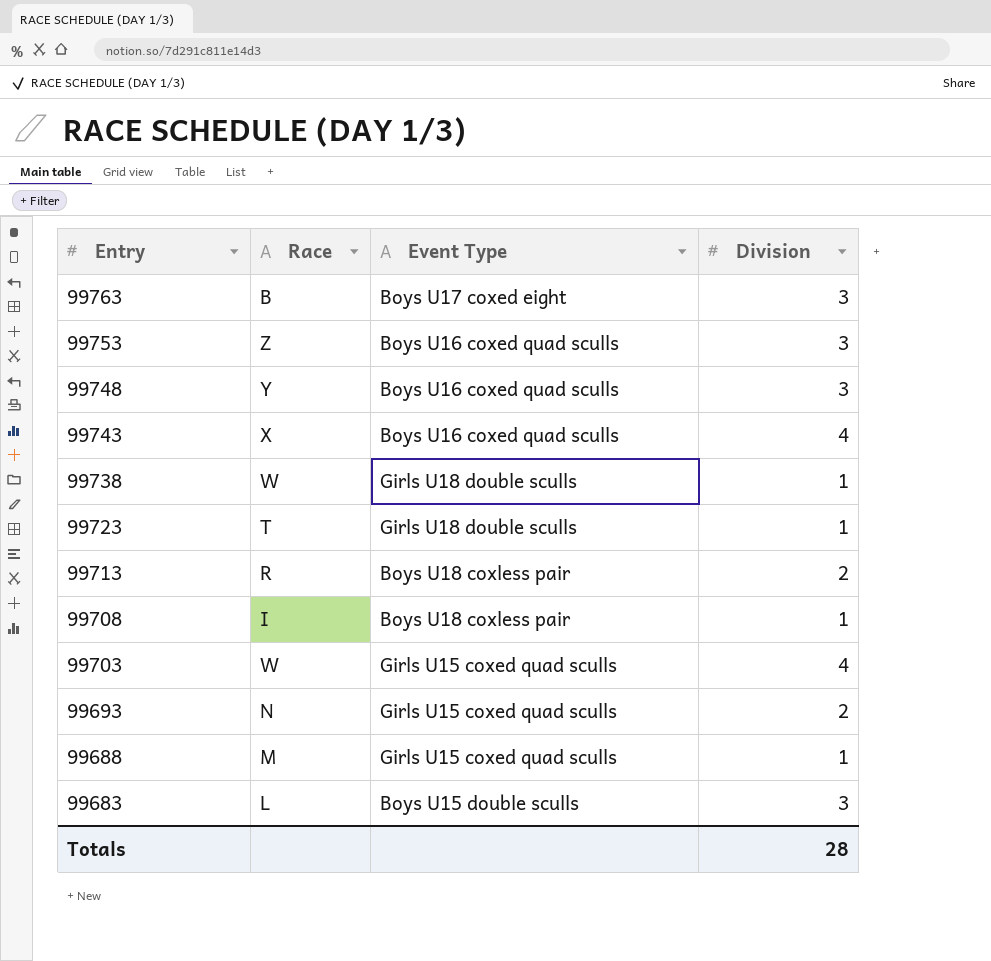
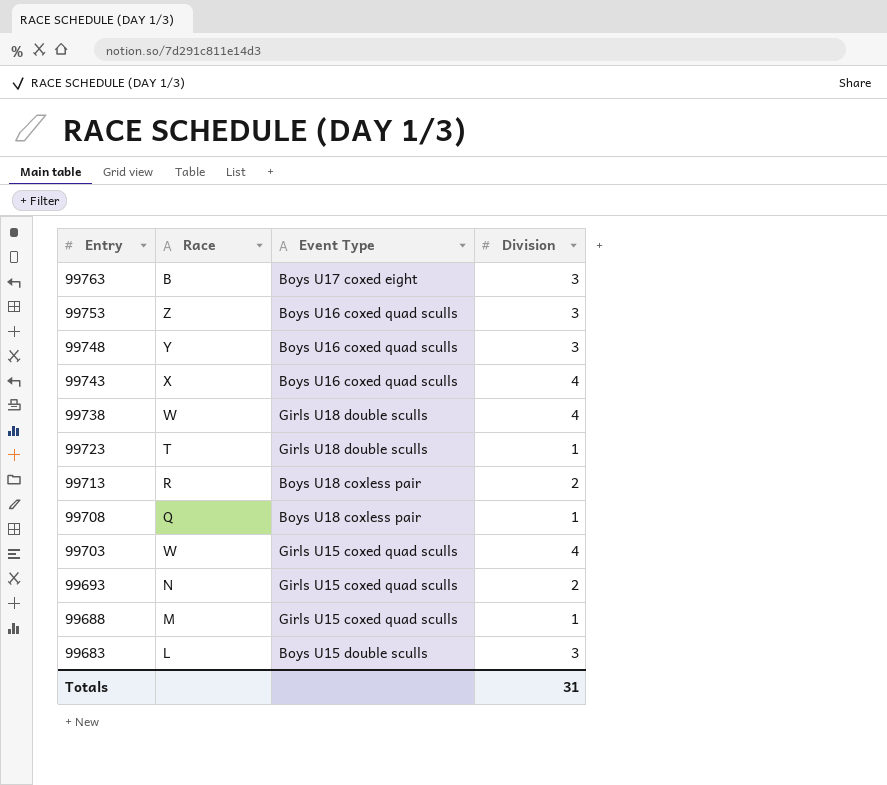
99738 | Division: 1 -> 4
99708 | Race: I -> Q
Totals | Division: 28 -> 31

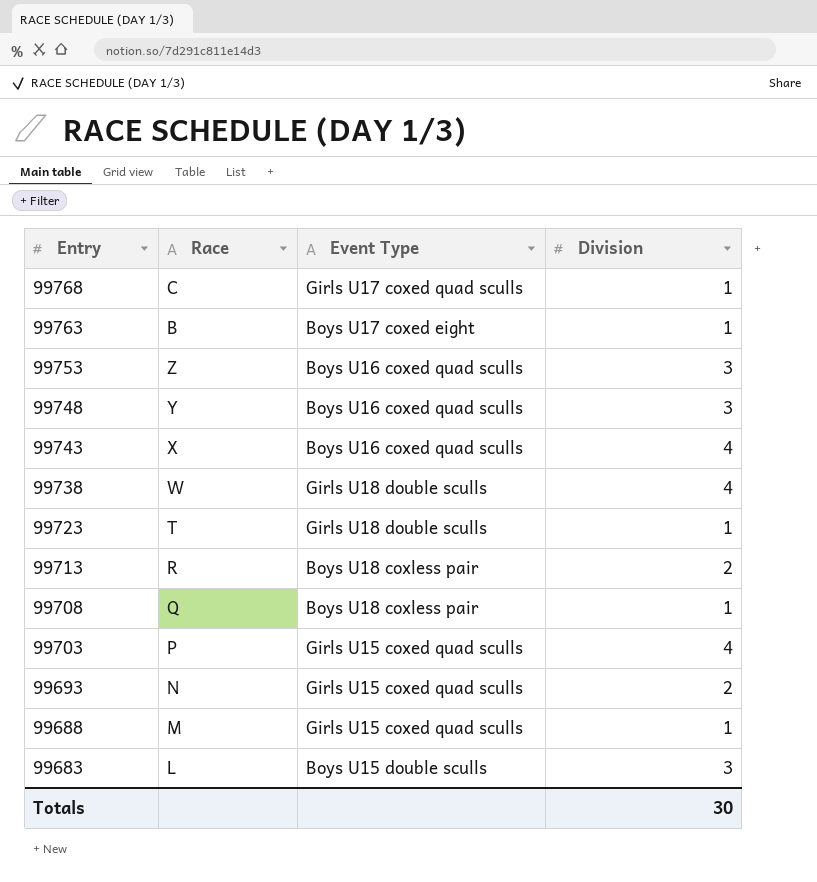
row 99768: none -> C | Girls U17 coxed quad sculls | 1
99763 | Division: 3 -> 1
99703 | Race: W -> P
Totals | Division: 31 -> 30

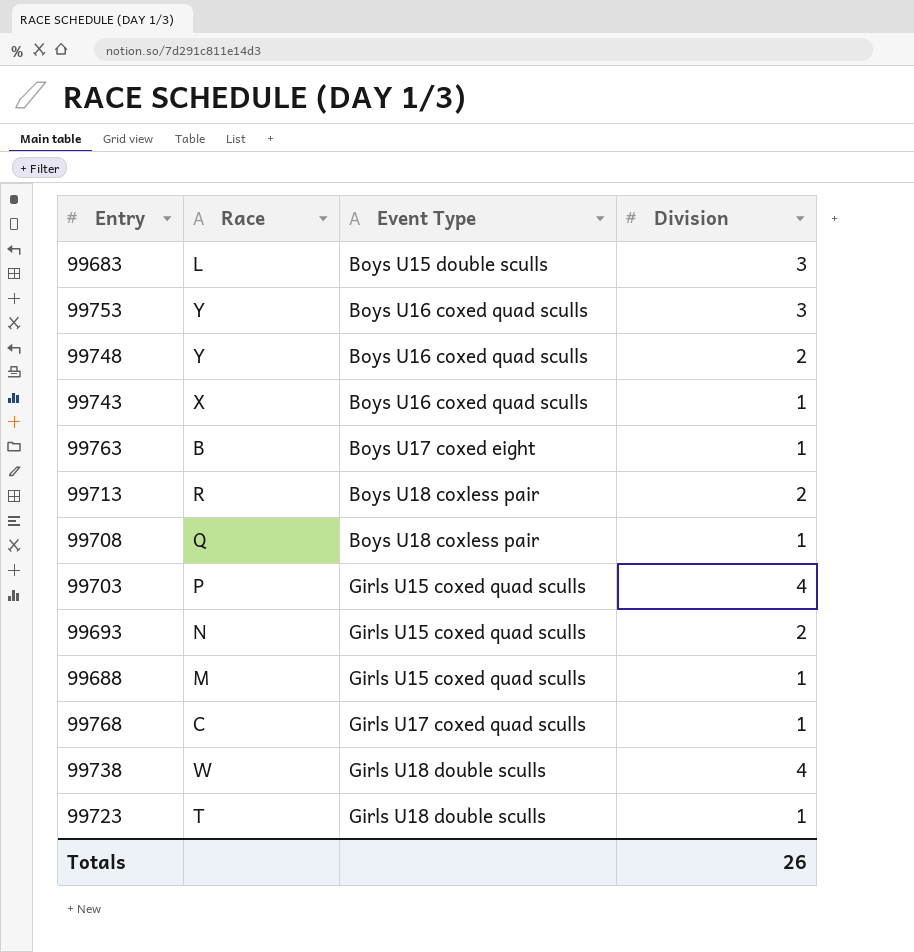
row order: Entry descending -> Event Type ascending
99753 | Race: Z -> Y
99748 | Division: 3 -> 2
99743 | Division: 4 -> 1
Totals | Division: 30 -> 26

